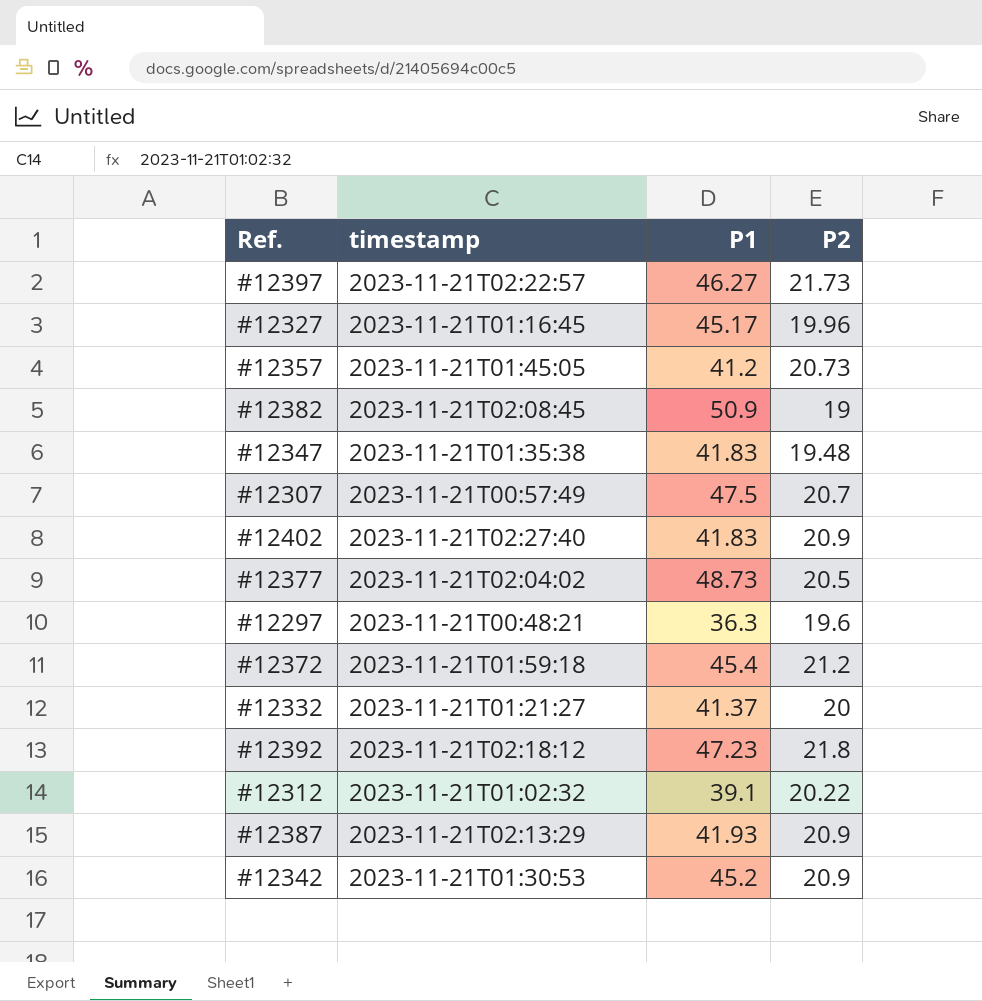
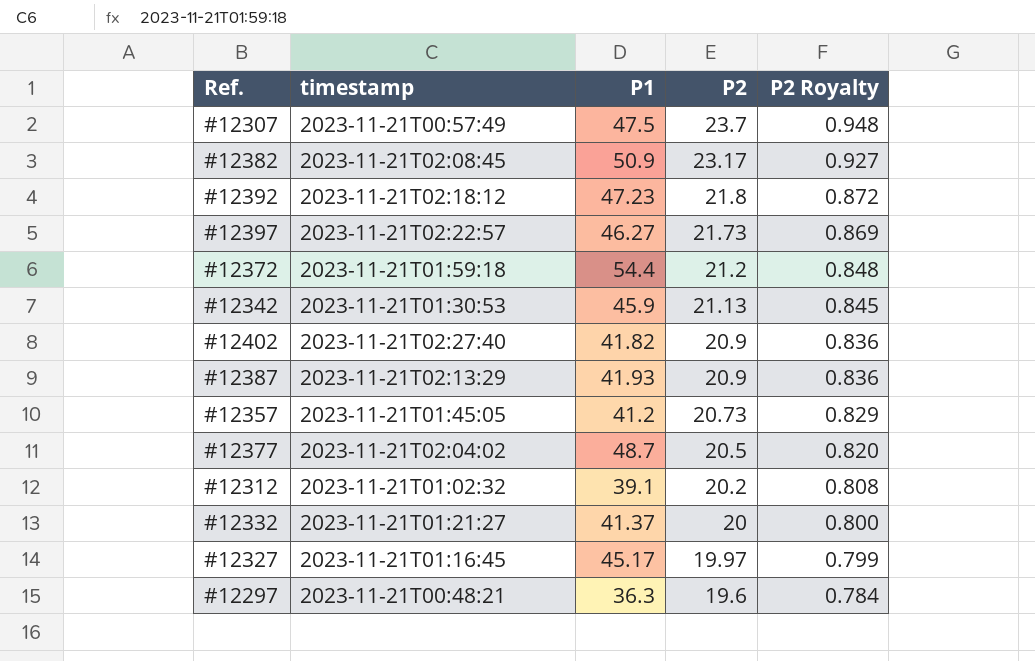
row order: none -> P2 descending
column P2 Royalty | formula: none -> [P2] * 0.04
row #12347: 2023-11-21T01:35:38 | 41.83 | 19.48 -> none
#12307 | P2: 20.7 -> 23.7
#12382 | P2: 19 -> 23.17
#12372 | P1: 45.4 -> 54.4
#12342 | P1: 45.2 -> 45.9
#12342 | P2: 20.9 -> 21.13
#12402 | P1: 41.83 -> 41.82
#12377 | P1: 48.73 -> 48.7
#12312 | P2: 20.22 -> 20.2
#12327 | P2: 19.96 -> 19.97

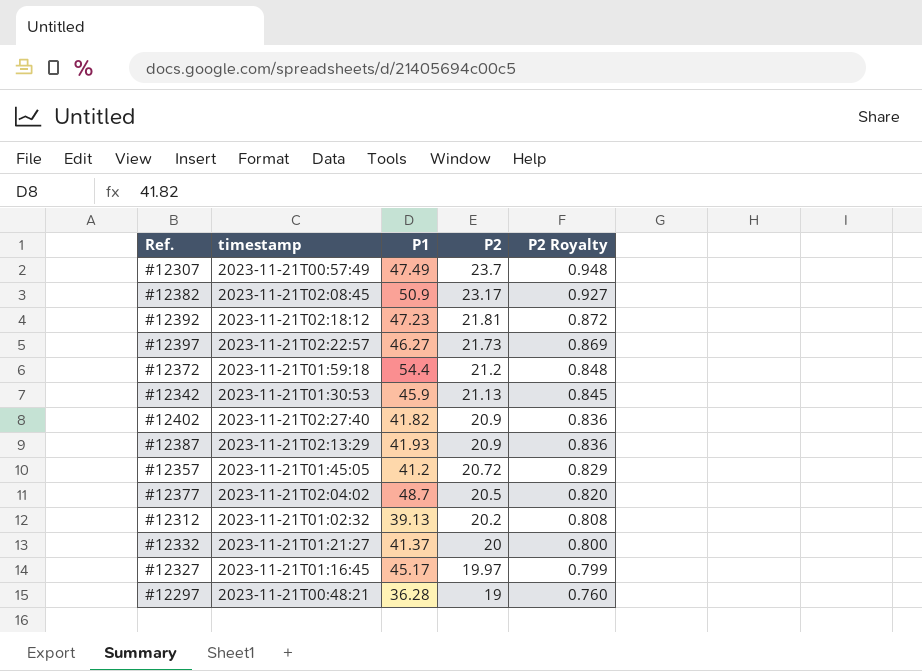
#12307 | P1: 47.5 -> 47.49
#12392 | P2: 21.8 -> 21.81
#12357 | P2: 20.73 -> 20.72
#12312 | P1: 39.1 -> 39.13
#12297 | P1: 36.3 -> 36.28
#12297 | P2: 19.6 -> 19
#12297 | P2 Royalty: 0.784 -> 0.760

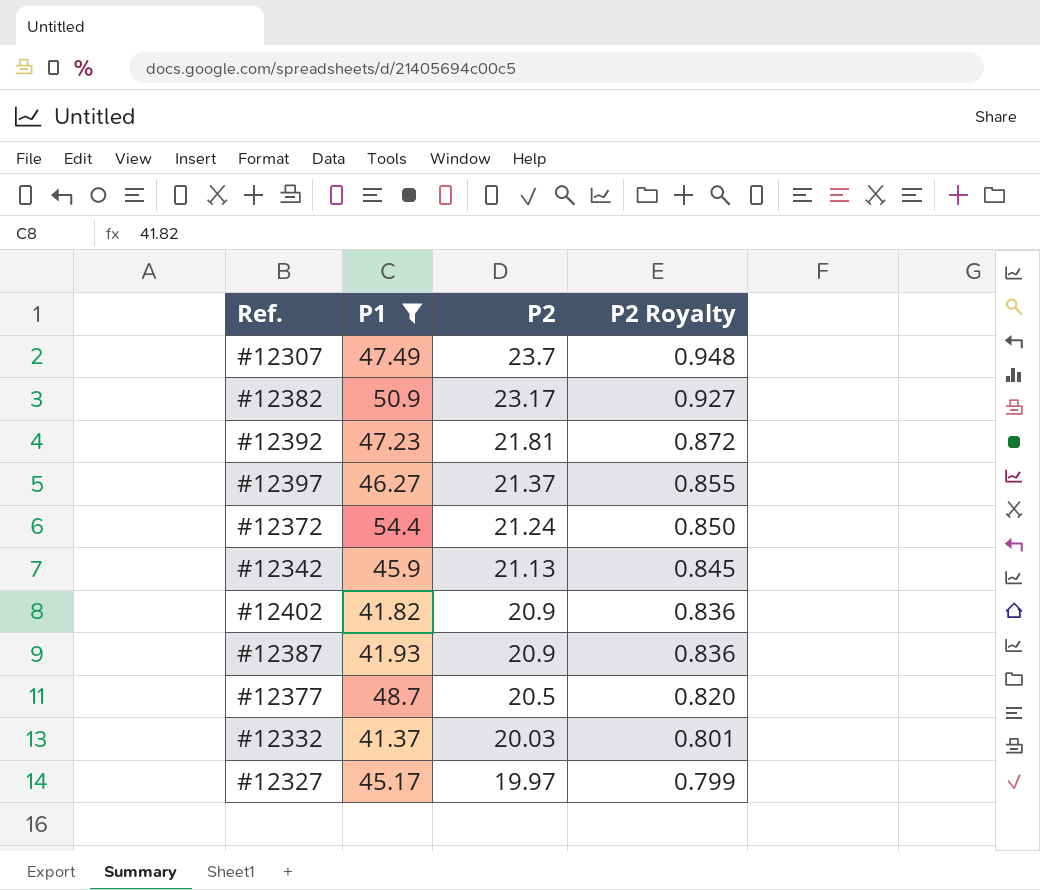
filter: none -> P1 >= 41.37
column timestamp | position: 2 -> none
#12397 | P2: 21.73 -> 21.37
#12397 | P2 Royalty: 0.869 -> 0.855
#12372 | P2: 21.2 -> 21.24
#12372 | P2 Royalty: 0.848 -> 0.850
#12332 | P2: 20 -> 20.03
#12332 | P2 Royalty: 0.800 -> 0.801

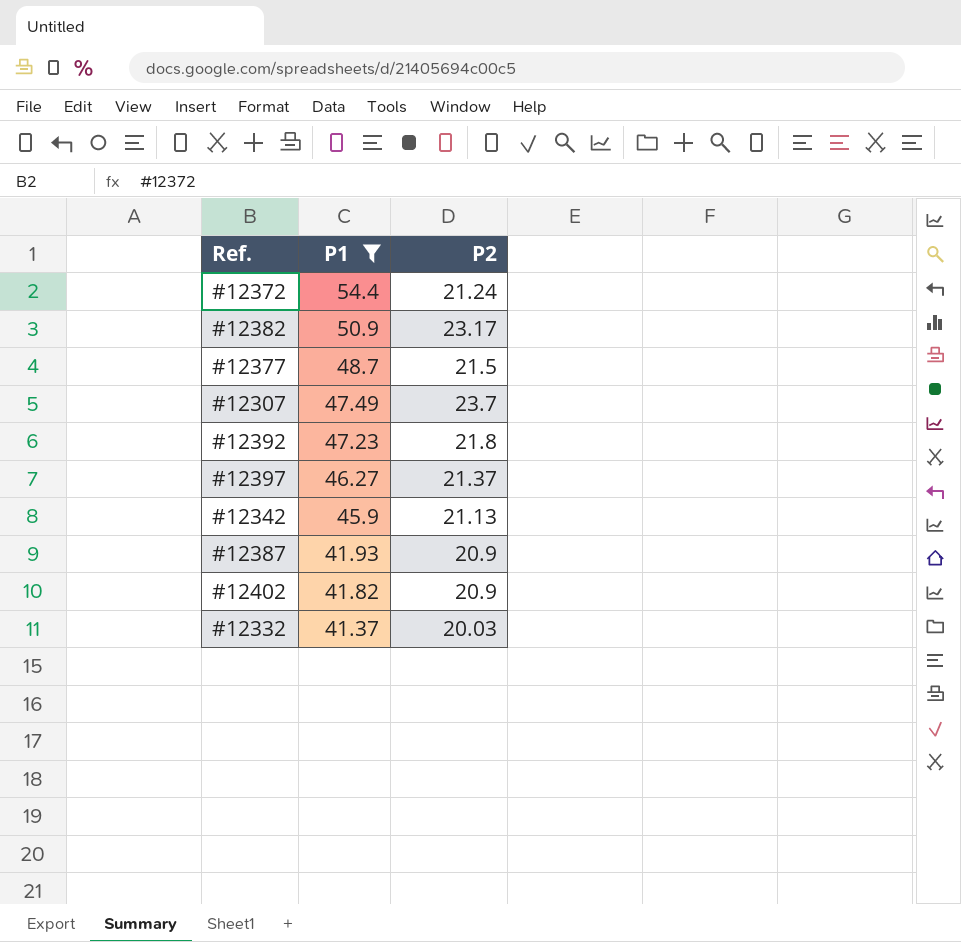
row order: P2 descending -> P1 descending
column P2 Royalty | formula: [P2] * 0.04 -> none
row #12327: 45.17 | 19.97 | 0.799 -> none
#12377 | P2: 20.5 -> 21.5
#12392 | P2: 21.81 -> 21.8

